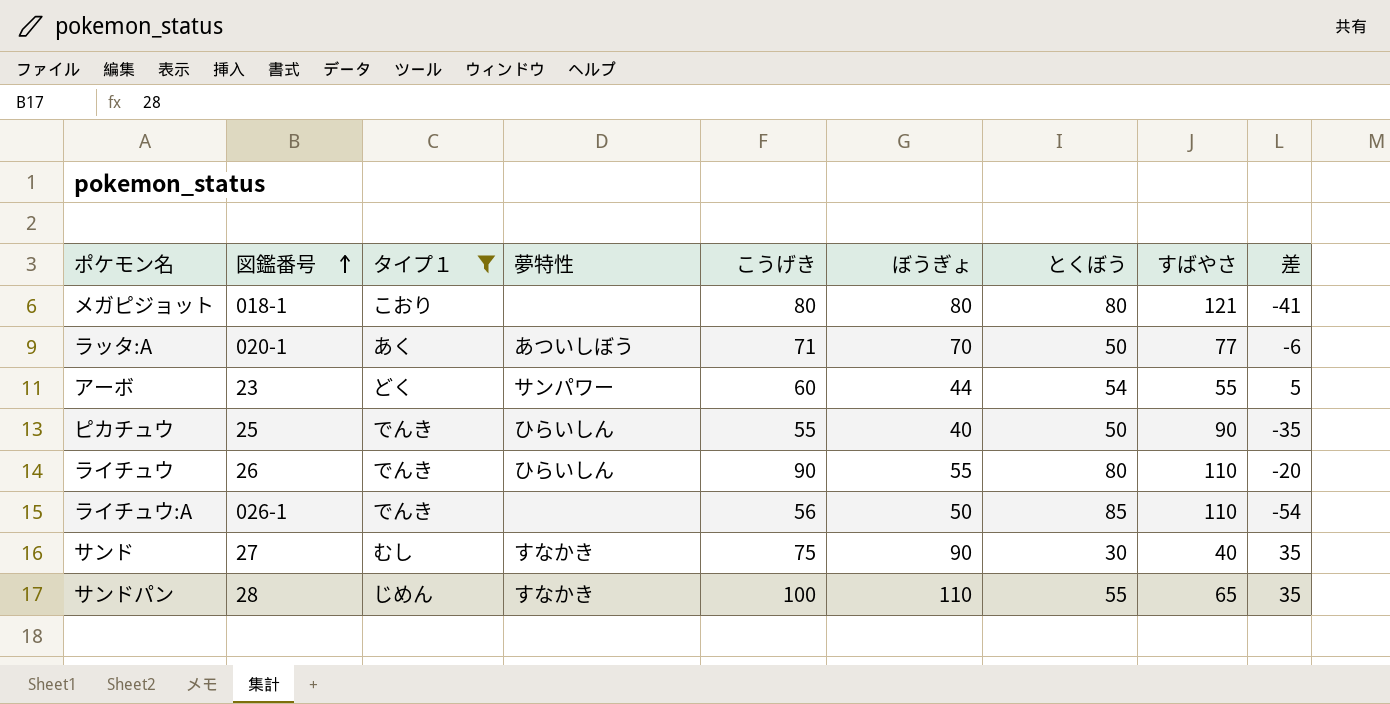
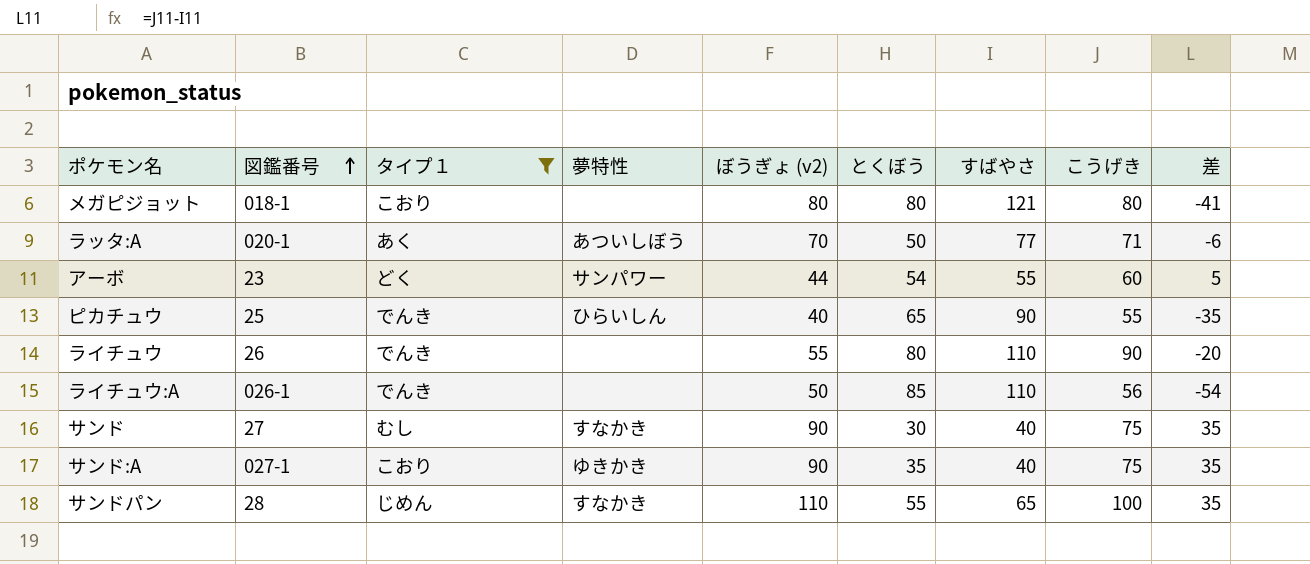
column name: ぼうぎょ -> ぼうぎょ (v2)
column こうげき | position: 5 -> 8
ピカチュウ | とくぼう: 50 -> 65
ライチュウ | 夢特性: ひらいしん -> none
row サンド:A: none -> 027-1 | こおり | ゆきかき | 90 | 35 | 40 | 75 | 35

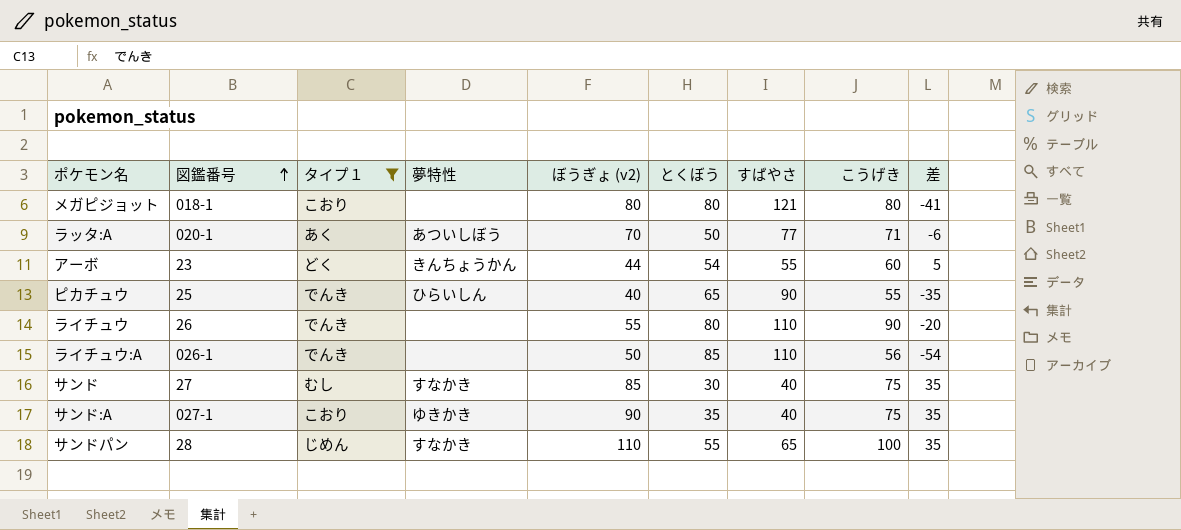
アーボ | 夢特性: サンパワー -> きんちょうかん
サンド | ぼうぎょ (v2): 90 -> 85

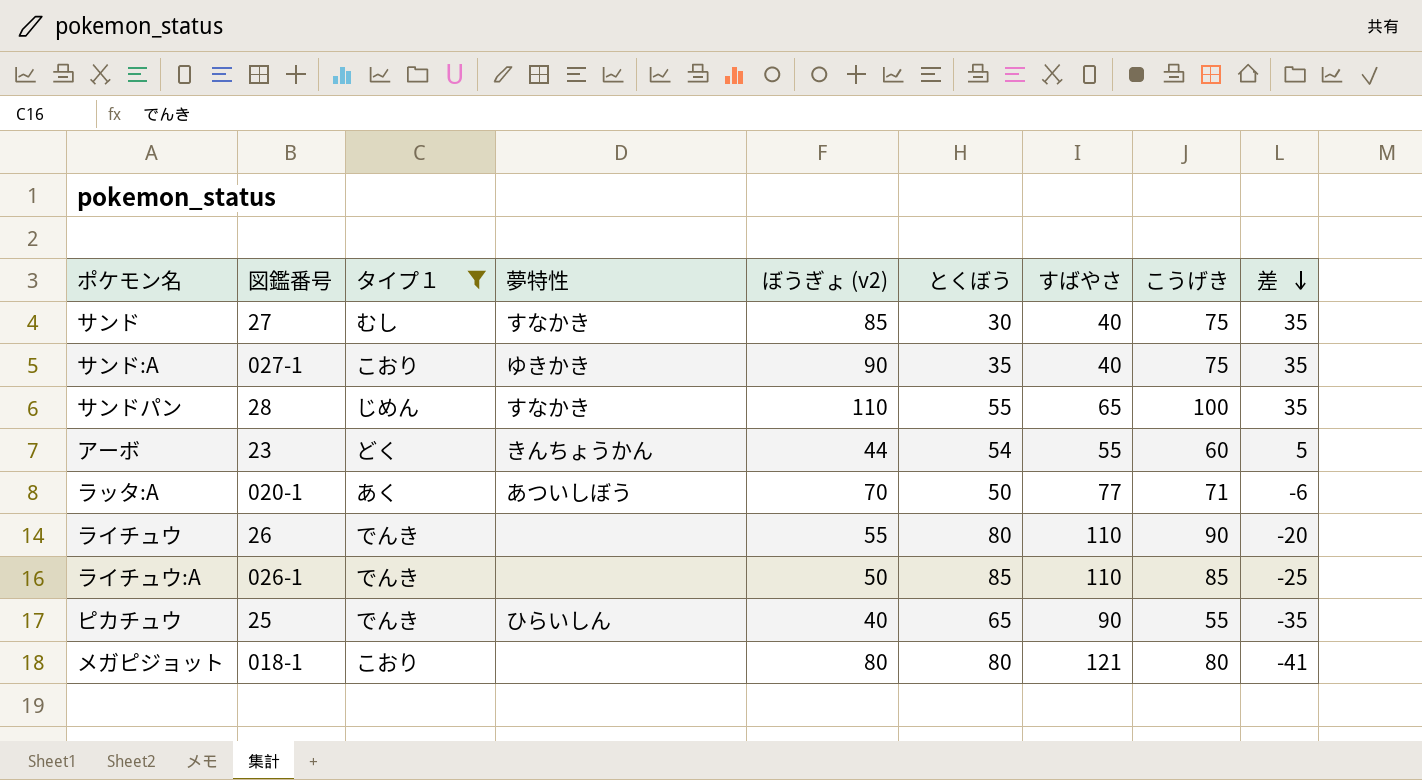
row order: 図鑑番号 ascending -> 差 descending
ライチュウ:A | こうげき: 56 -> 85
ライチュウ:A | 差: -54 -> -25

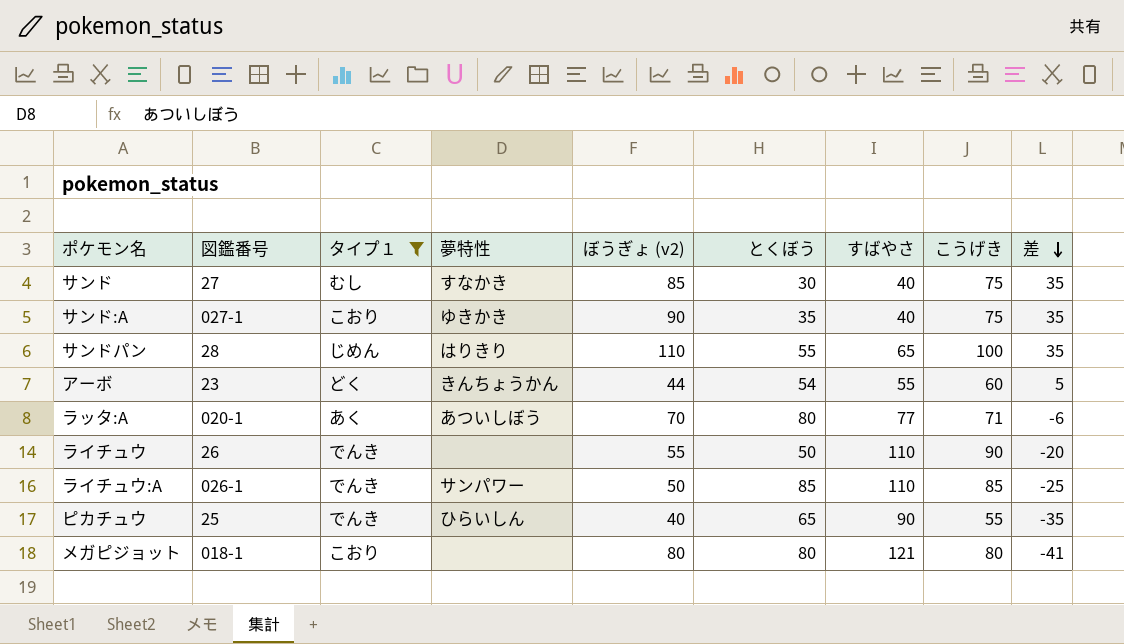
サンドパン | 夢特性: すなかき -> はりきり
ラッタ:A | とくぼう: 50 -> 80
ライチュウ | とくぼう: 80 -> 50
ライチュウ:A | 夢特性: none -> サンパワー

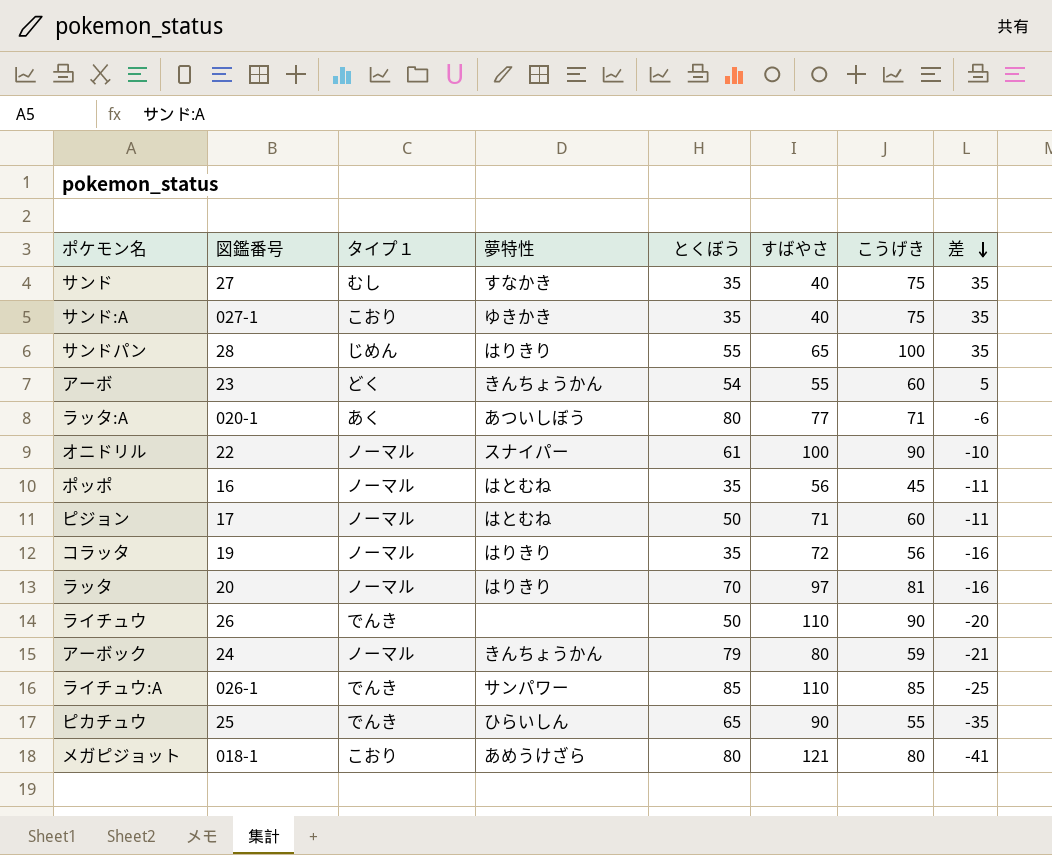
filter: タイプ１ != ノーマル -> none
column ぼうぎょ (v2) | position: 5 -> none
サンド | とくぼう: 30 -> 35
メガピジョット | 夢特性: none -> あめうけざら

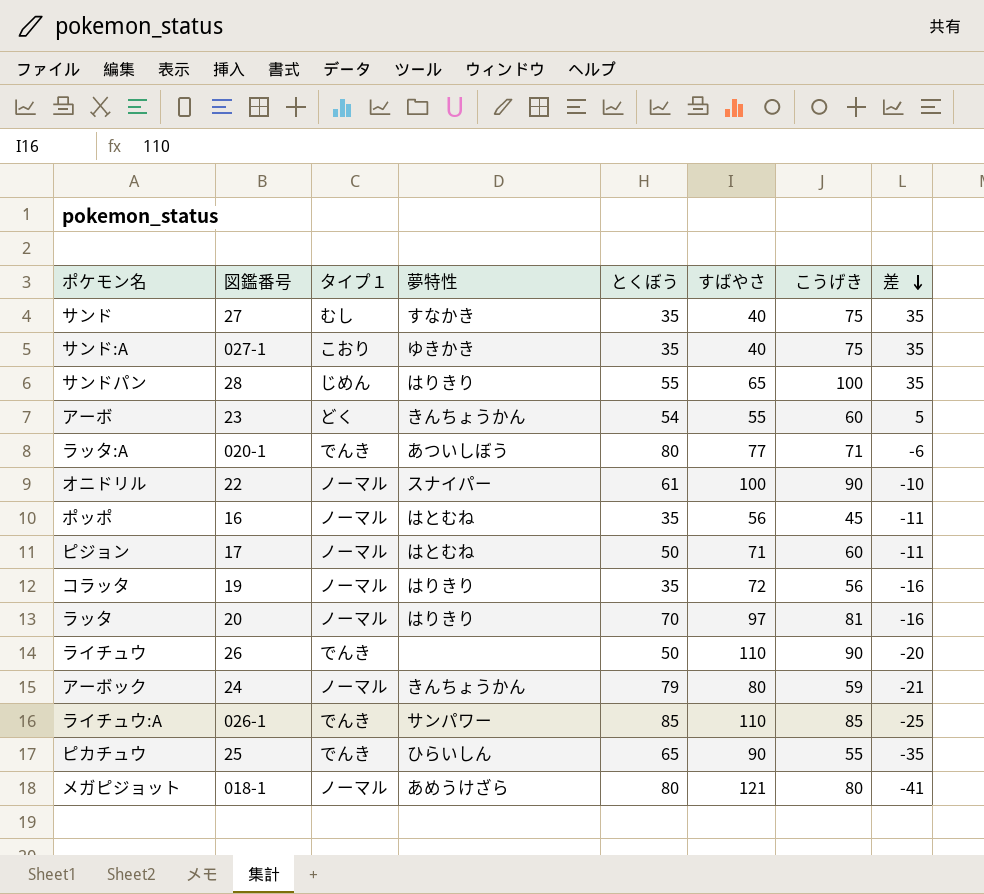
ラッタ:A | タイプ１: あく -> でんき
メガピジョット | タイプ１: こおり -> ノーマル

